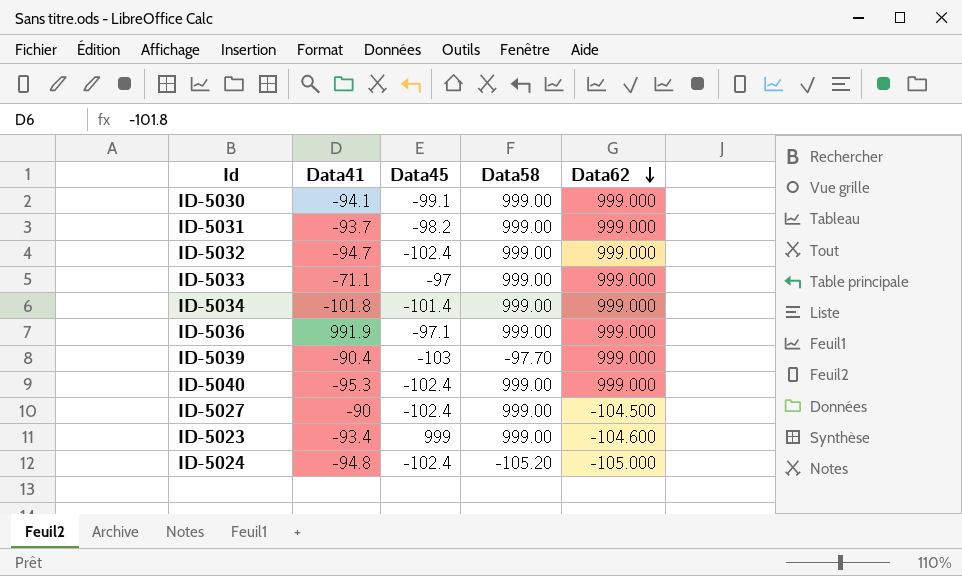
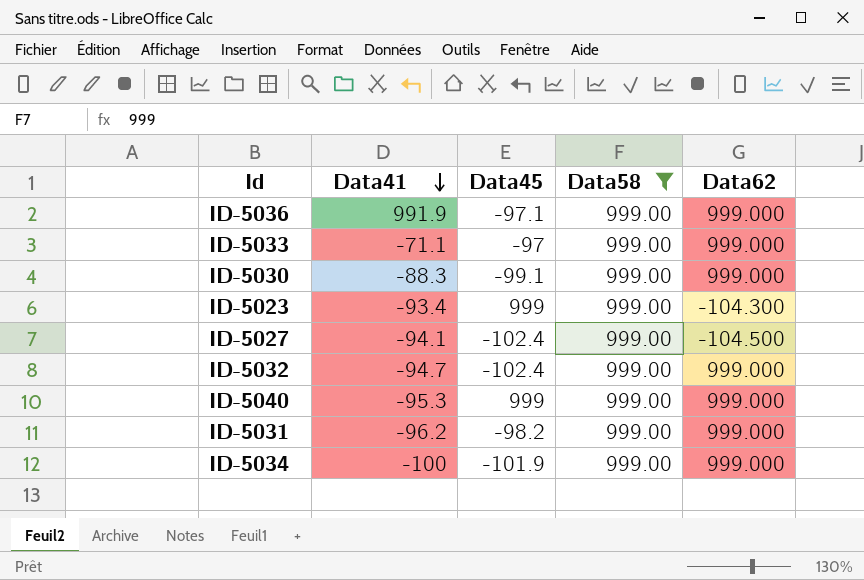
filter: none -> Data58 = 999.00
row order: Data62 descending -> Data41 descending
ID-5030 | Data41: -94.1 -> -88.3
ID-5023 | Data62: -104.600 -> -104.300
ID-5027 | Data41: -90 -> -94.1
ID-5040 | Data45: -102.4 -> 999
ID-5031 | Data41: -93.7 -> -96.2
ID-5034 | Data41: -101.8 -> -100
ID-5034 | Data45: -101.4 -> -101.9

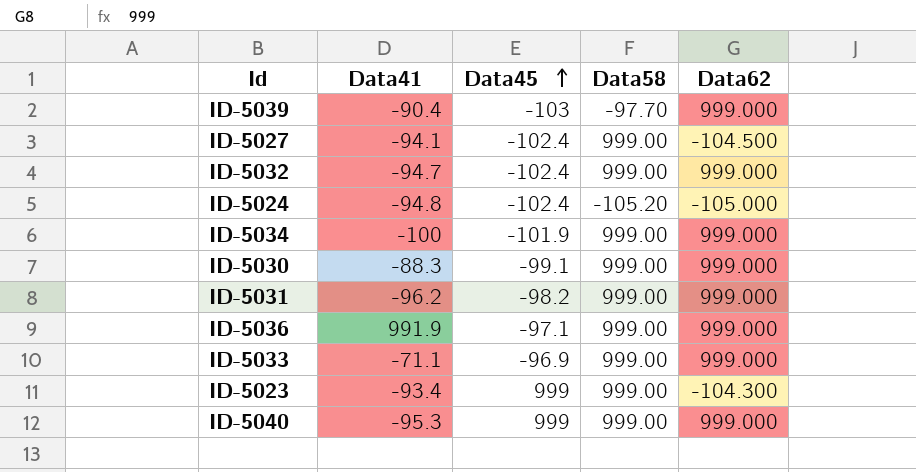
filter: Data58 = 999.00 -> none
row order: Data41 descending -> Data45 ascending
ID-5033 | Data45: -97 -> -96.9

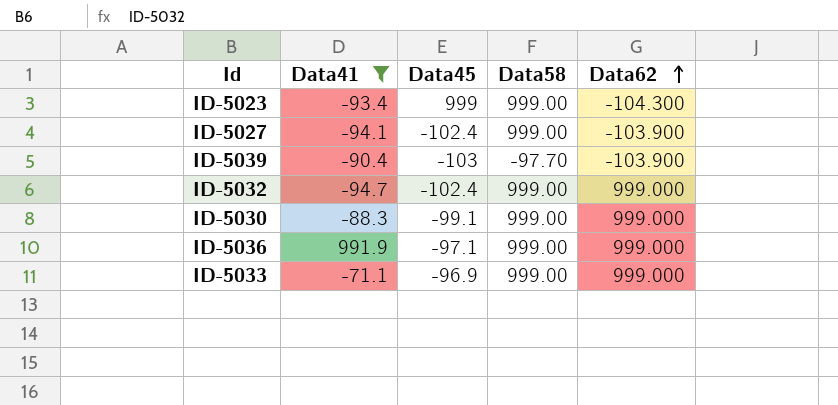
filter: none -> Data41 >= -94.7
row order: Data45 ascending -> Data62 ascending
ID-5027 | Data62: -104.500 -> -103.900
ID-5039 | Data62: 999.000 -> -103.900

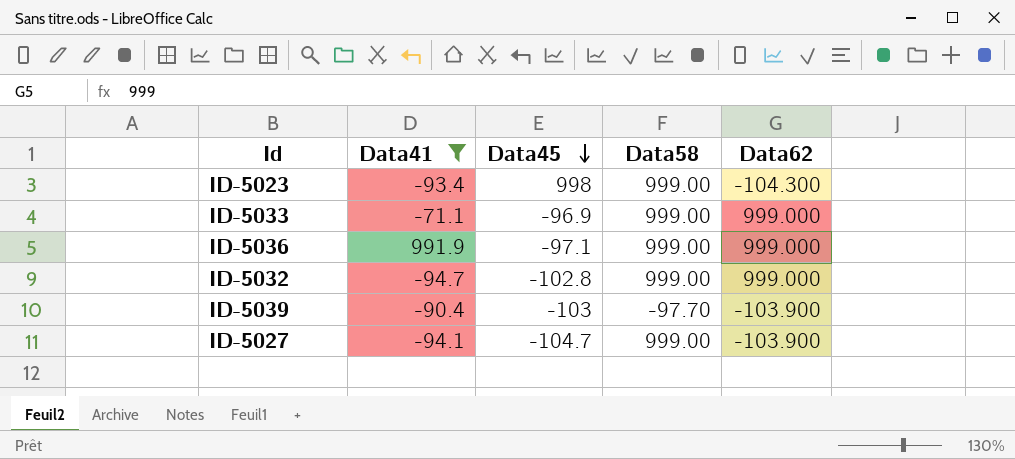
row order: Data62 ascending -> Data45 descending
row ID-5030: -88.3 | -99.1 | 999.00 | 999.000 -> none
ID-5023 | Data45: 999 -> 998
ID-5032 | Data45: -102.4 -> -102.8
ID-5027 | Data45: -102.4 -> -104.7

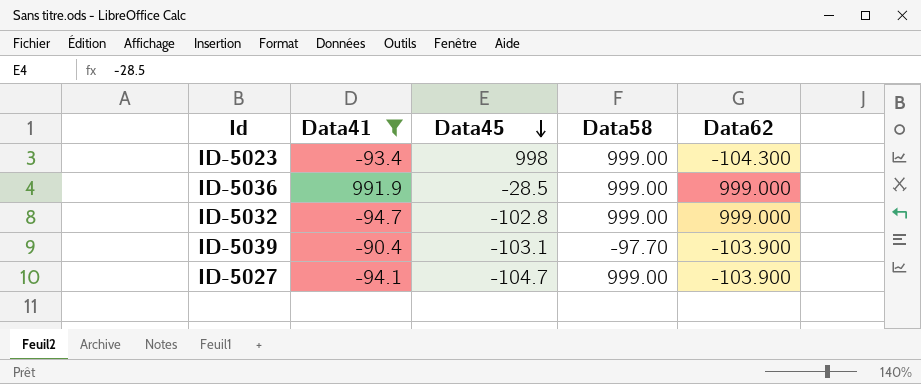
row ID-5033: -71.1 | -96.9 | 999.00 | 999.000 -> none
ID-5036 | Data45: -97.1 -> -28.5
ID-5039 | Data45: -103 -> -103.1

